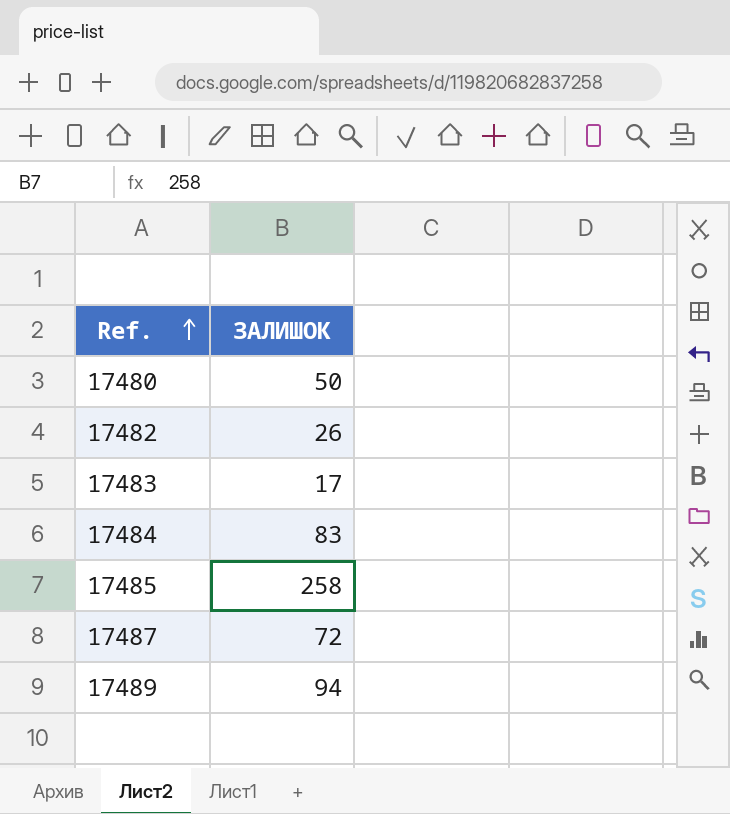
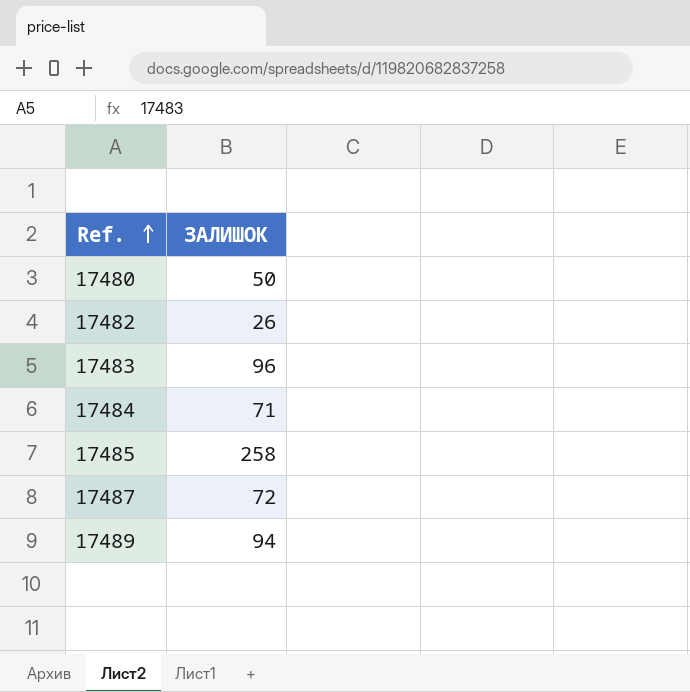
17483 | ЗАЛИШОК: 17 -> 96
17484 | ЗАЛИШОК: 83 -> 71

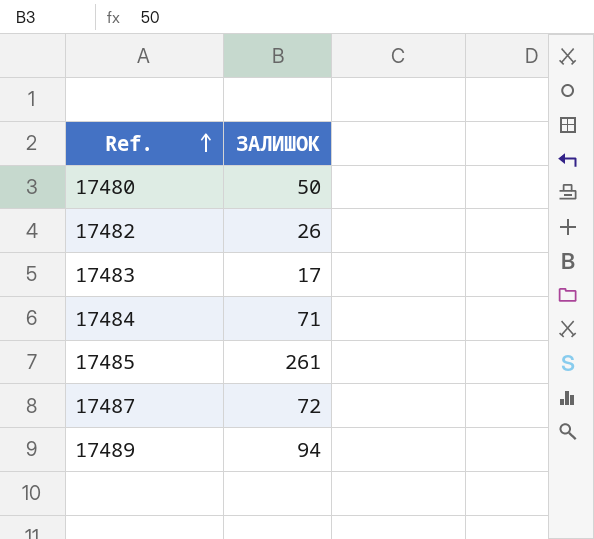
17483 | ЗАЛИШОК: 96 -> 17
17485 | ЗАЛИШОК: 258 -> 261

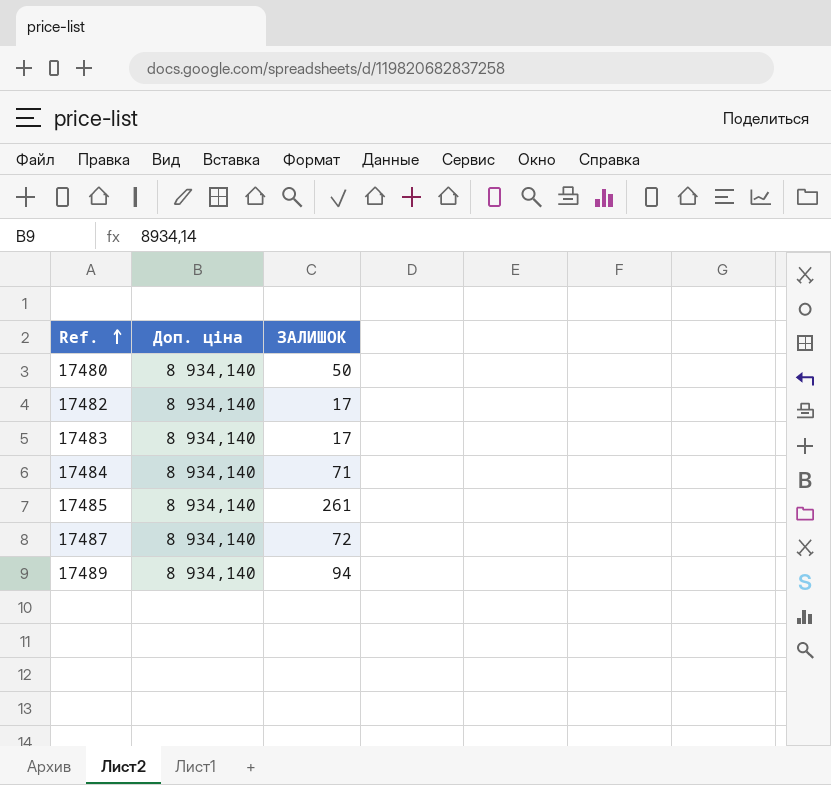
column Доп. ціна | position: none -> 2
17482 | ЗАЛИШОК: 26 -> 17

